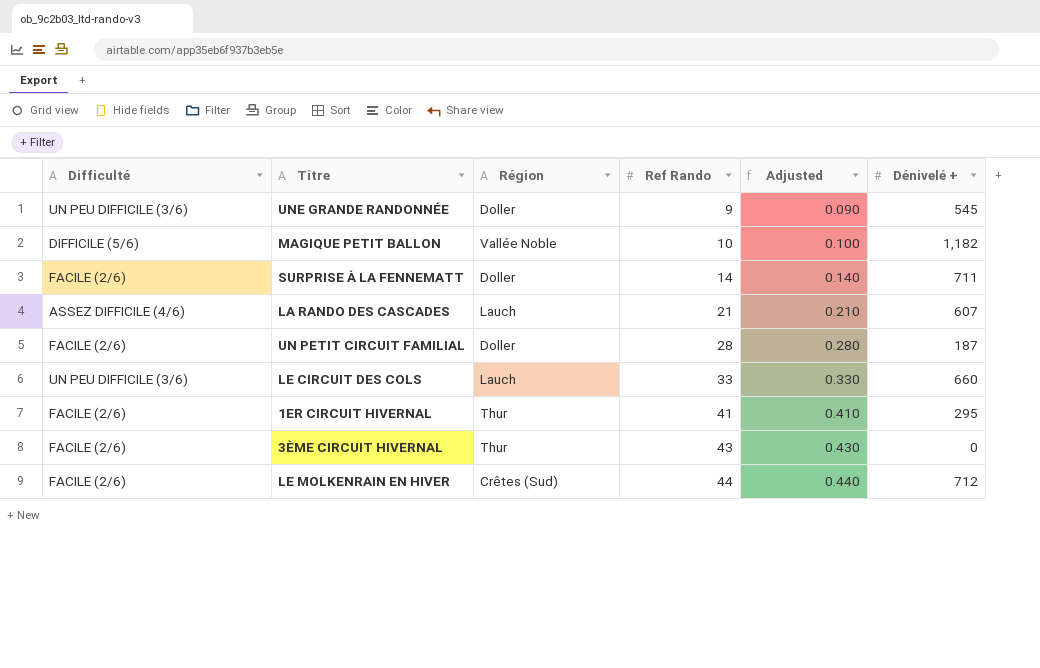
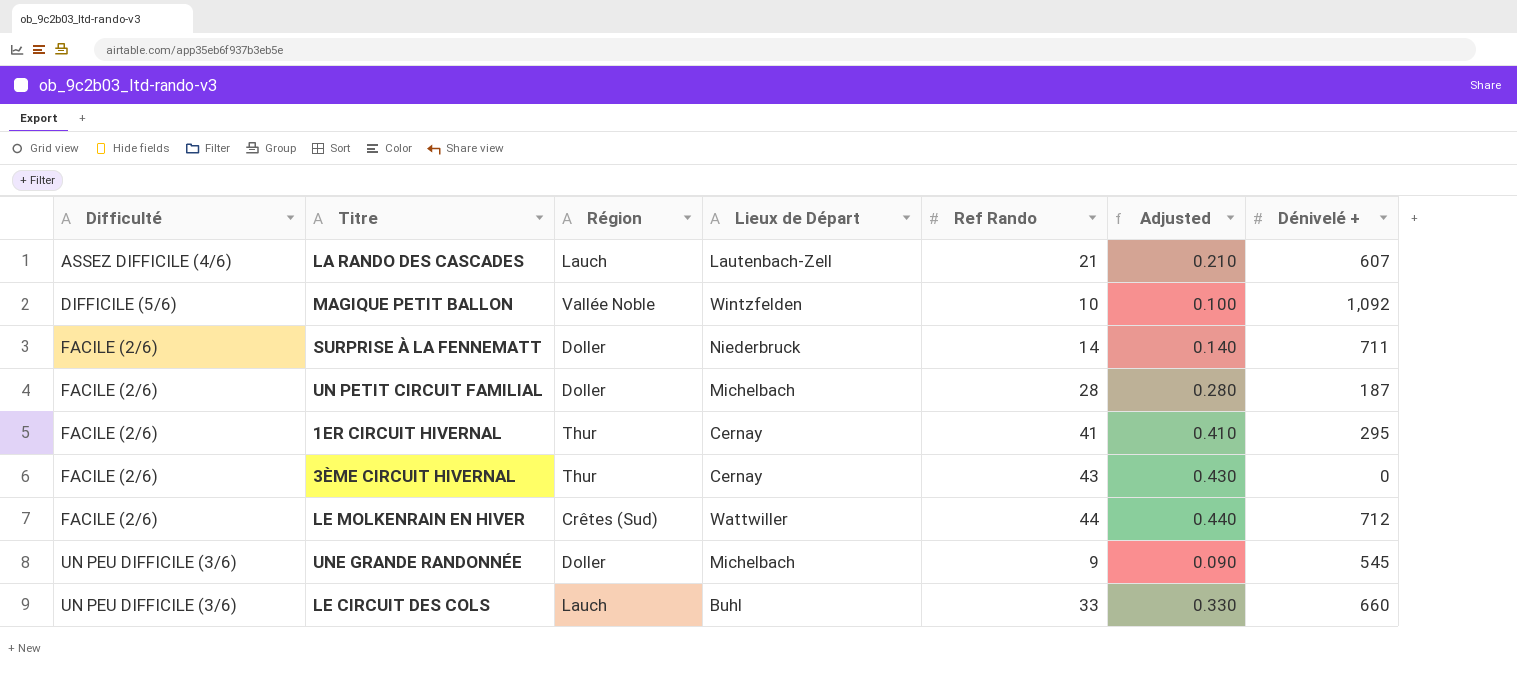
row order: Ref Rando ascending -> Difficulté ascending
column Lieux de Départ | position: none -> 4
MAGIQUE PETIT BALLON | Dénivelé +: 1,182 -> 1,092

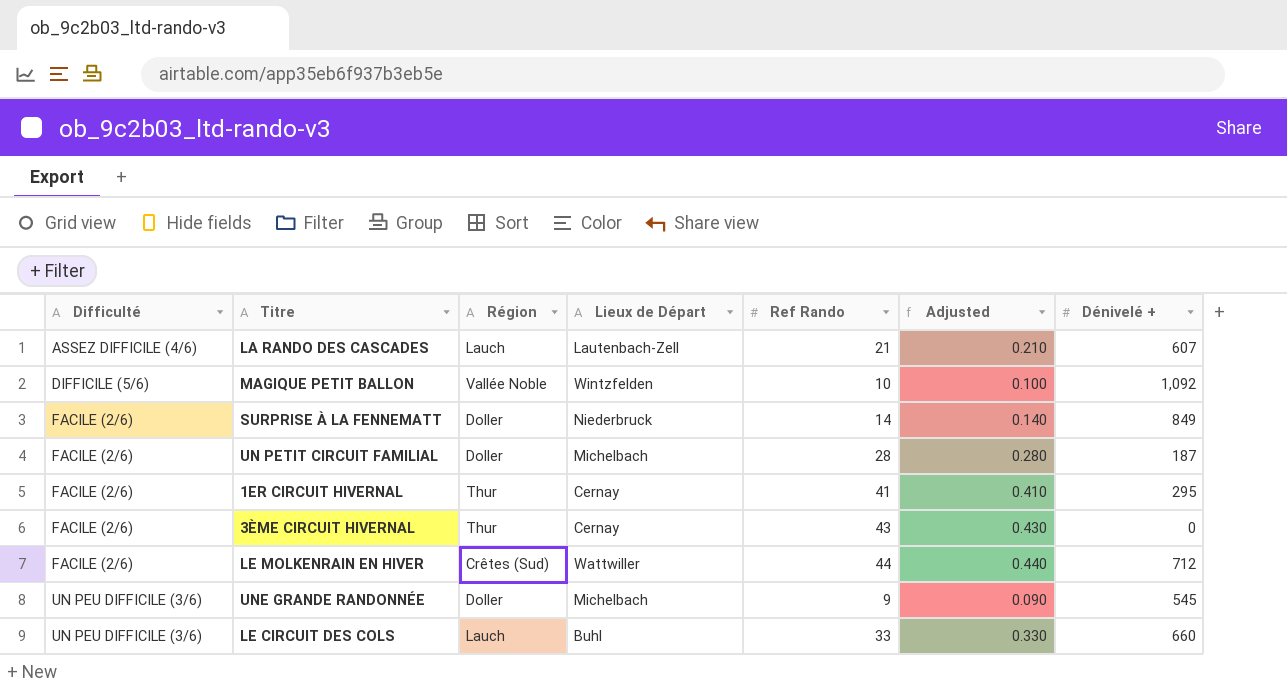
SURPRISE À LA FENNEMATT | Dénivelé +: 711 -> 849

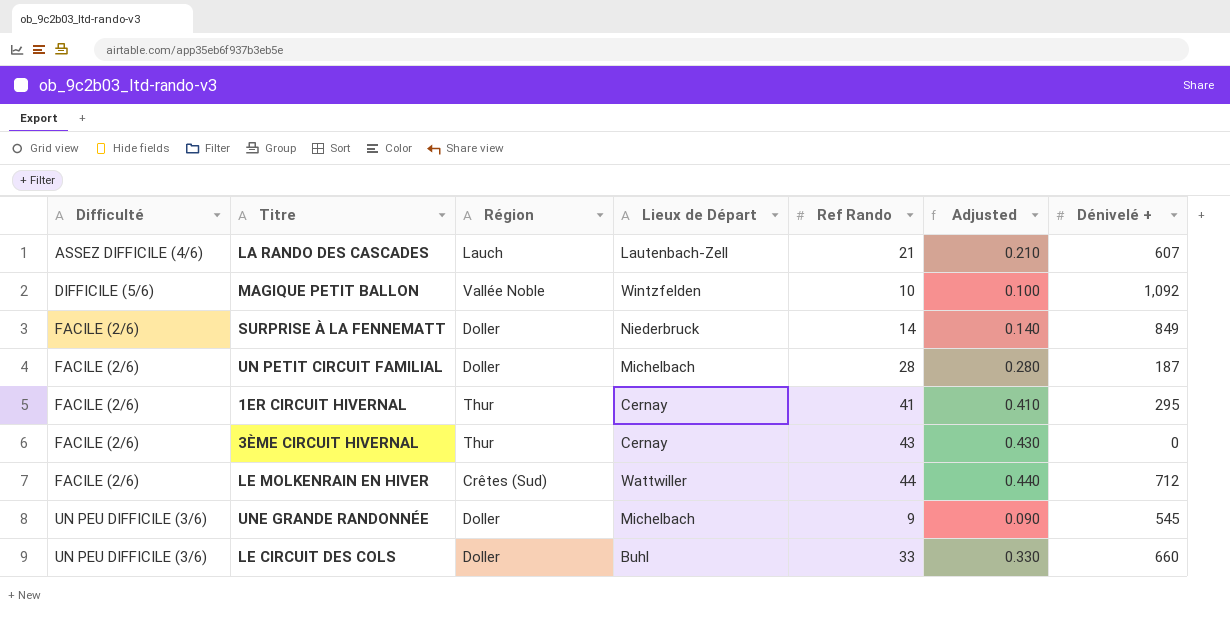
LE CIRCUIT DES COLS | Région: Lauch -> Doller

